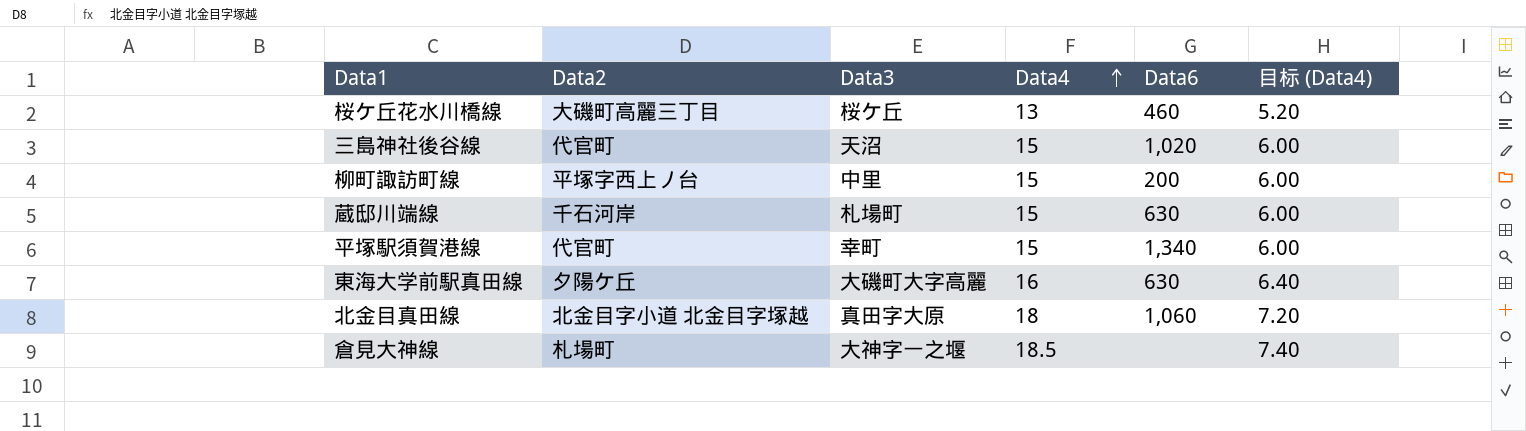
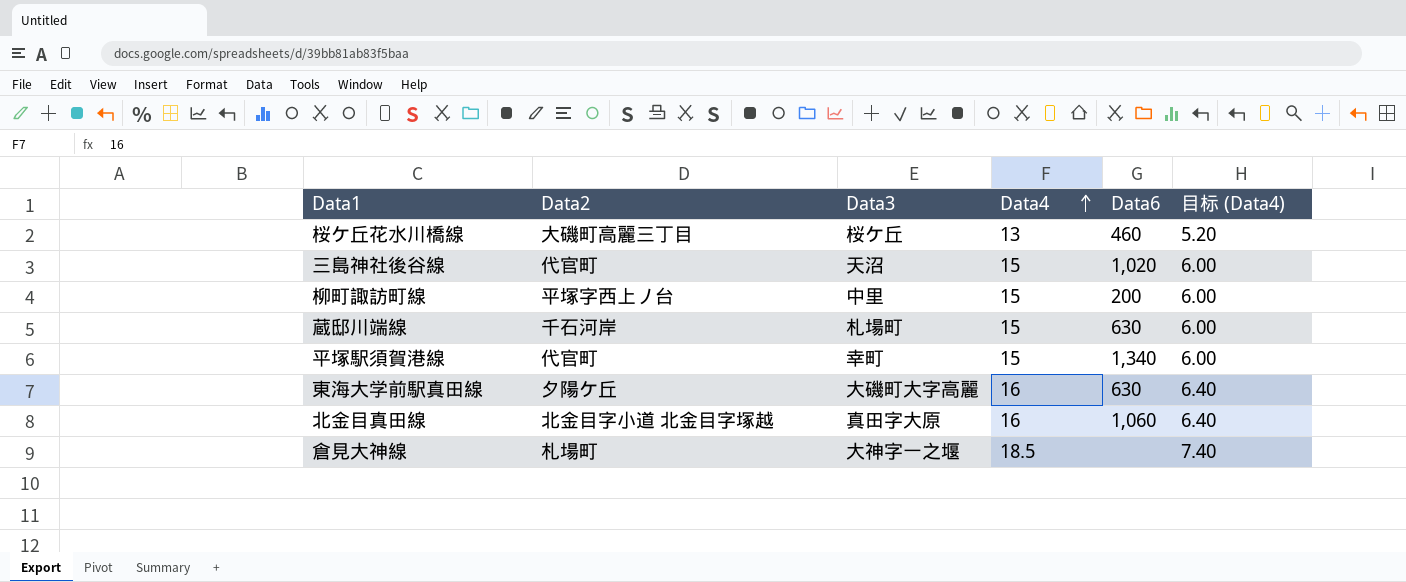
北金目真田線 | Data4: 18 -> 16
北金目真田線 | 目标 (Data4): 7.20 -> 6.40

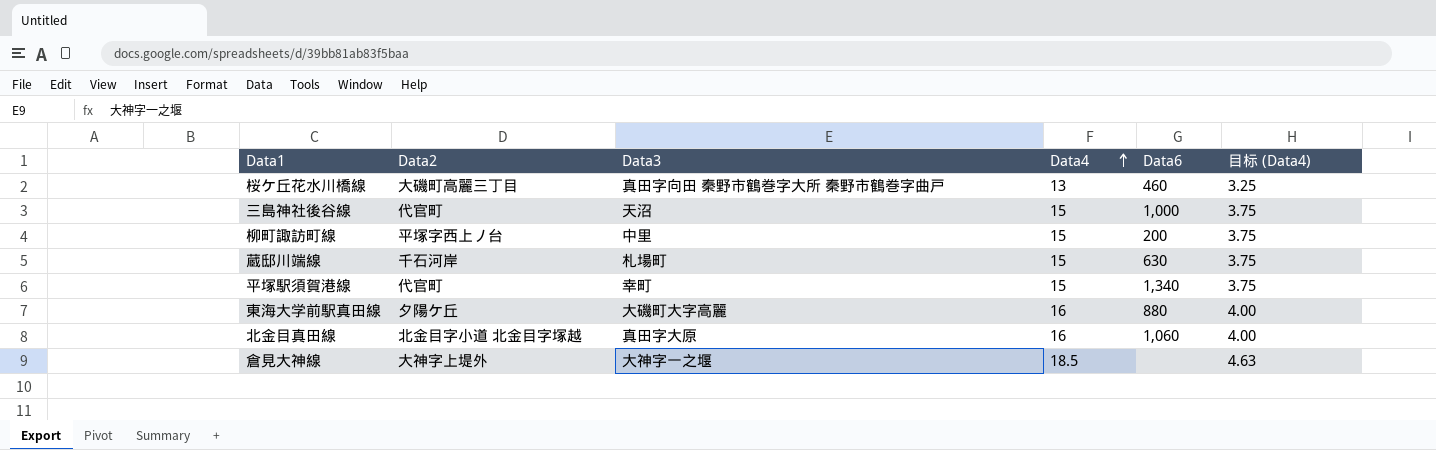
column 目标 (Data4) | formula: [Data4] * 0.4 -> [Data4] * 0.25
桜ケ丘花水川橋線 | Data3: 桜ケ丘 -> 真田字向田 秦野市鶴巻字大所 秦野市鶴巻字曲戸
三島神社後谷線 | Data6: 1,020 -> 1,000
東海大学前駅真田線 | Data6: 630 -> 880
倉見大神線 | Data2: 札場町 -> 大神字上堤外

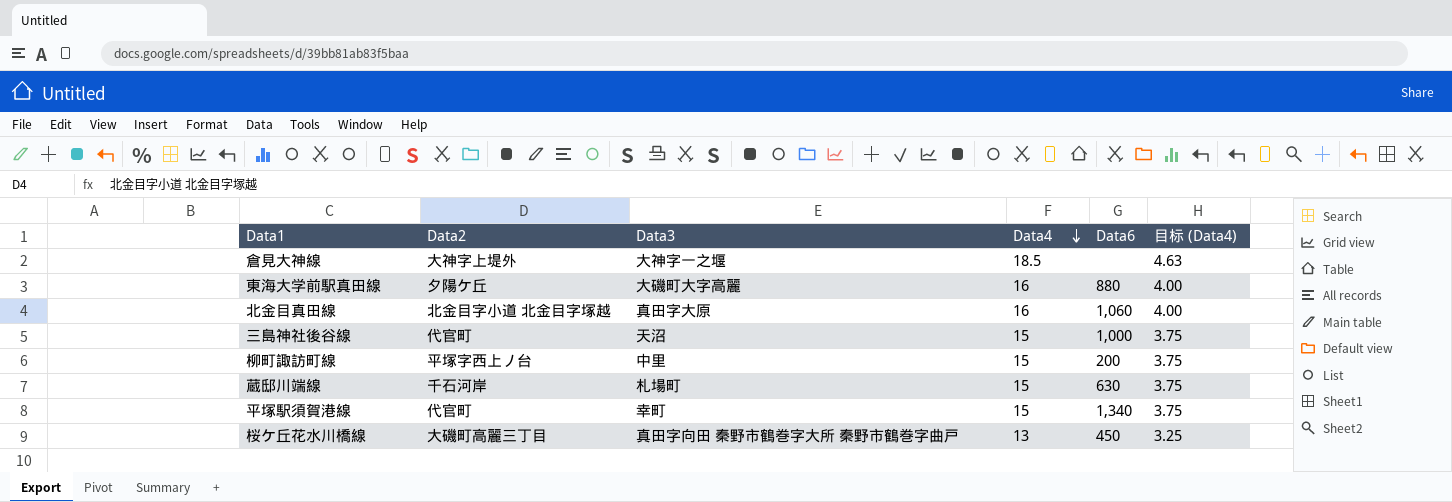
row order: Data4 ascending -> Data4 descending
桜ケ丘花水川橋線 | Data6: 460 -> 450

